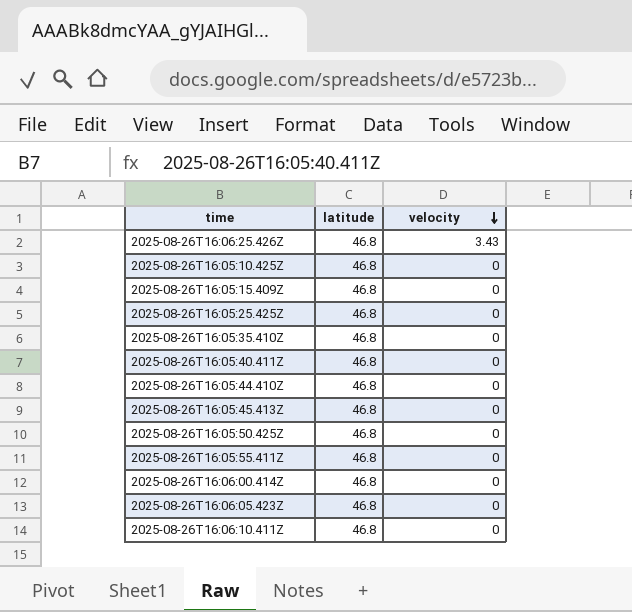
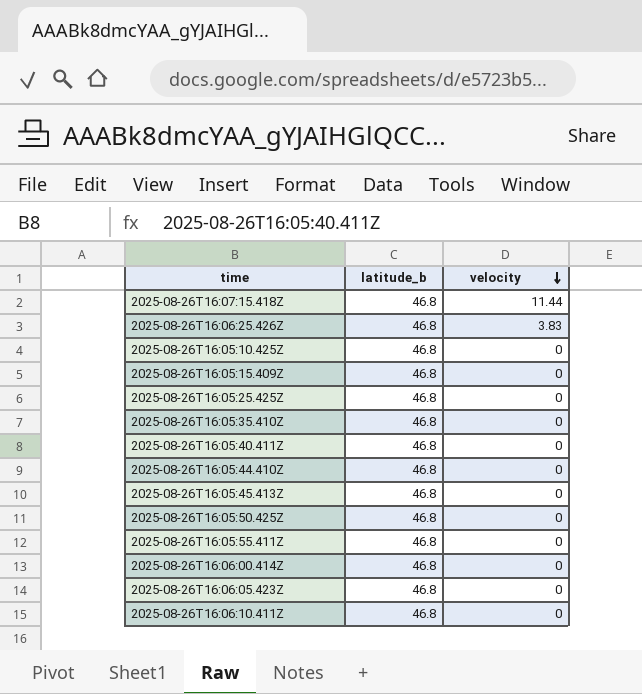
column name: latitude -> latitude_b
row 2025-08-26T16:07:15.418Z: none -> 46.8 | 11.44
2025-08-26T16:06:25.426Z | velocity: 3.43 -> 3.83

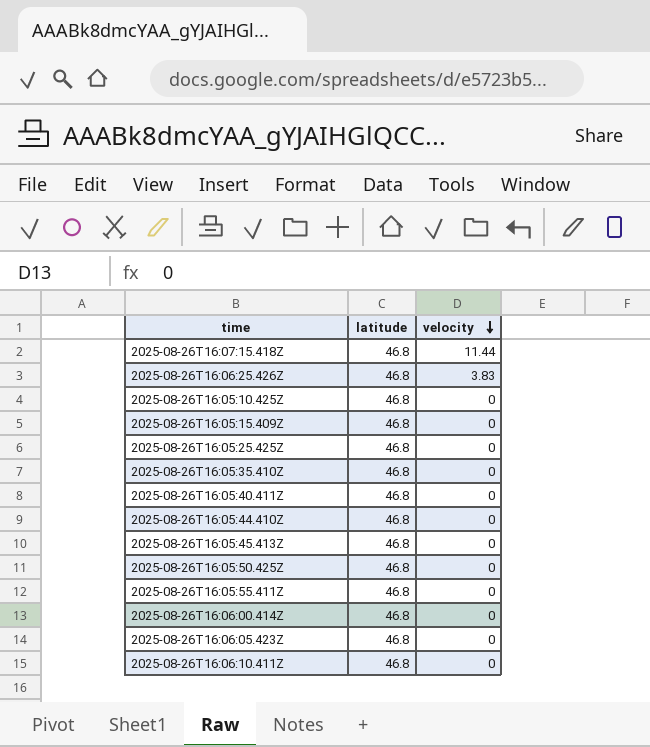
column name: latitude_b -> latitude

